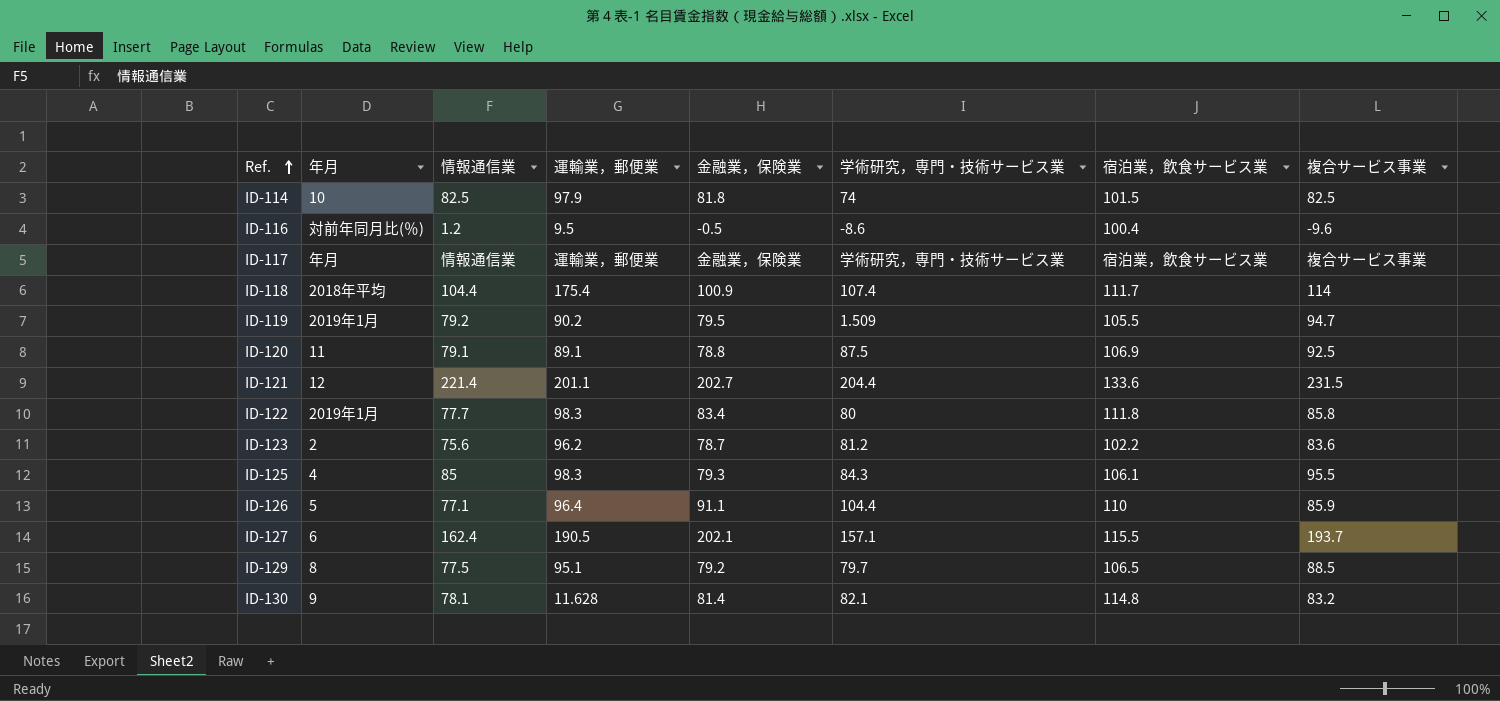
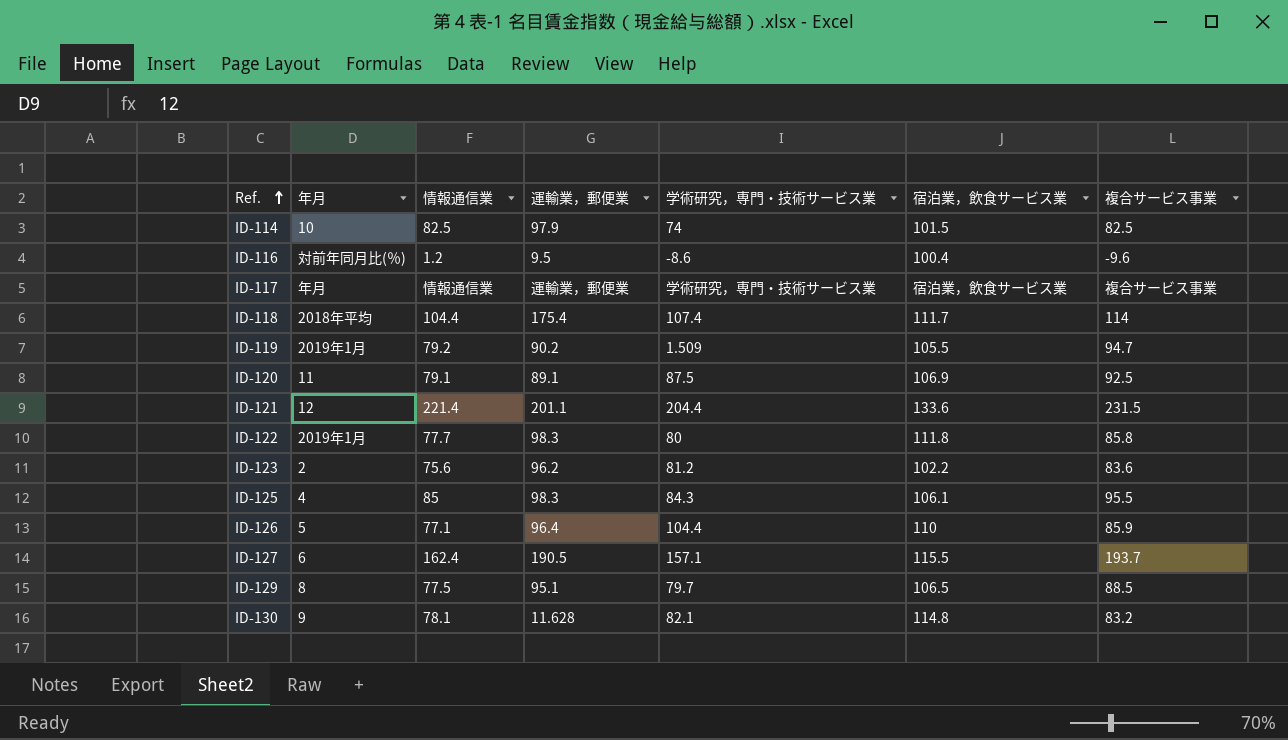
column 金融業，保険業 | position: 5 -> none

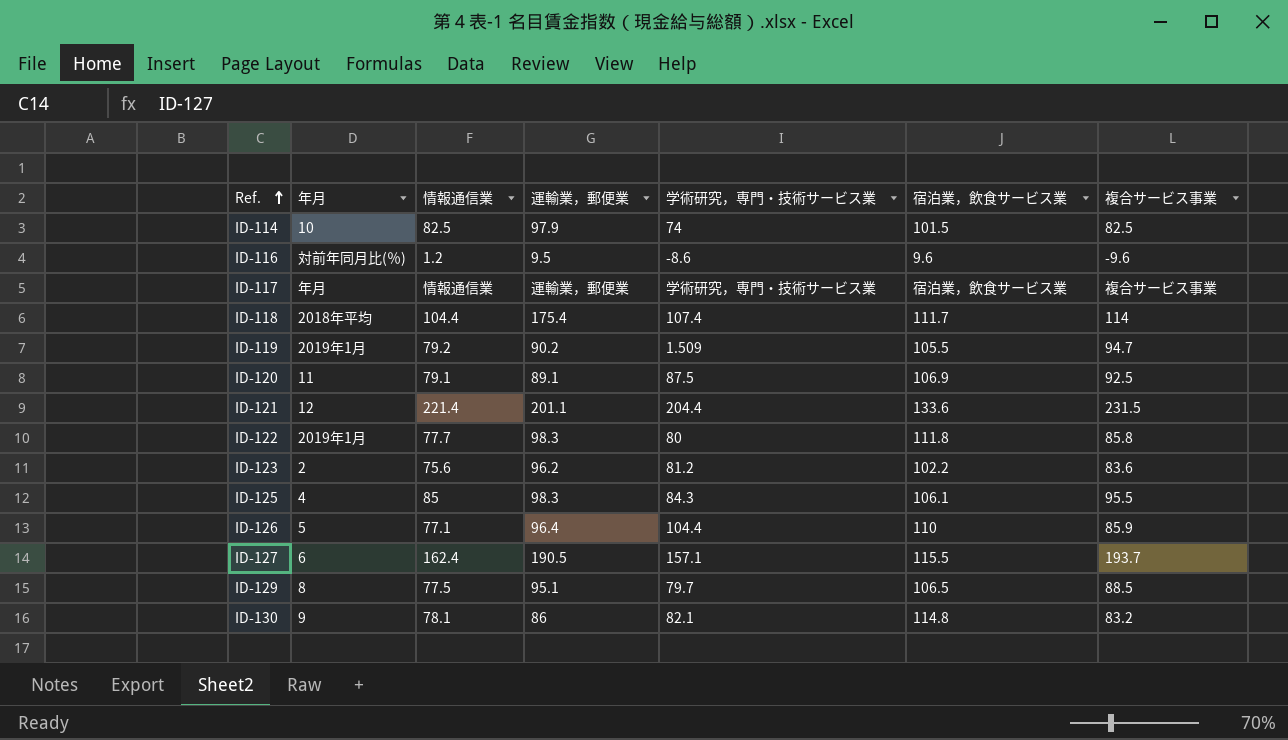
ID-116 | 宿泊業，飲食サービス業: 100.4 -> 9.6
ID-130 | 運輸業，郵便業: 11.628 -> 86

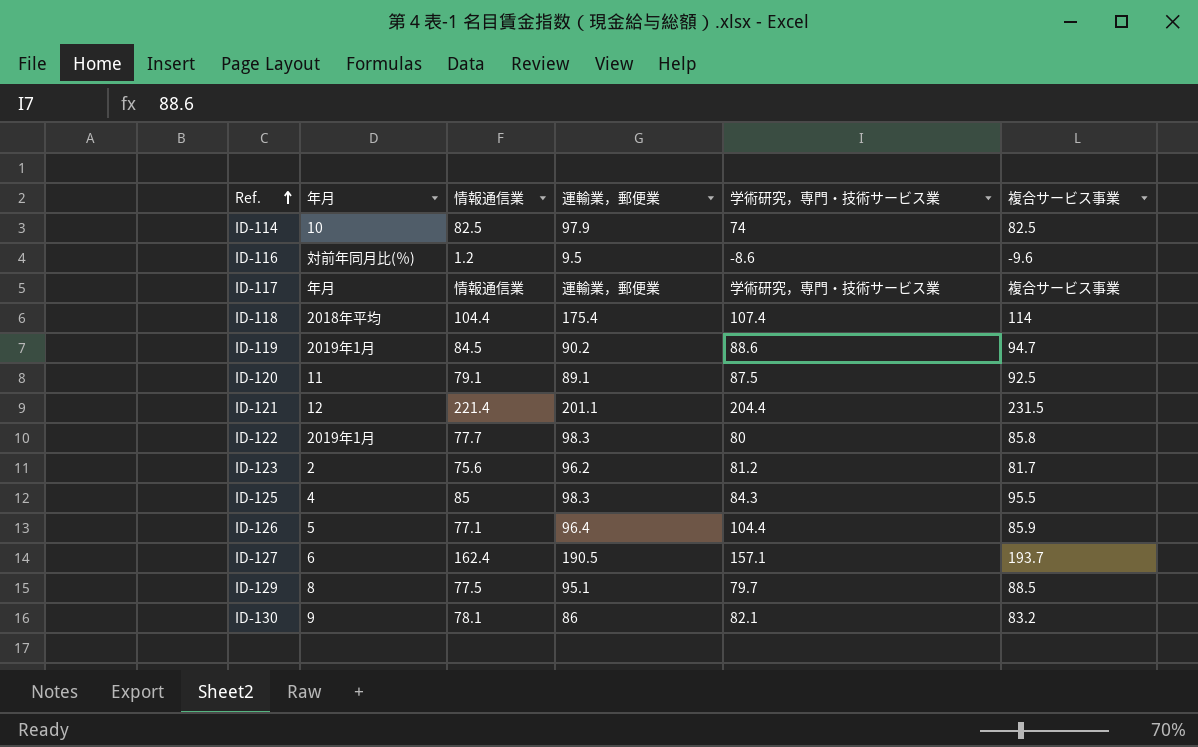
column 宿泊業，飲食サービス業 | position: 6 -> none
ID-119 | 情報通信業: 79.2 -> 84.5
ID-119 | 学術研究，専門・技術サービス業: 1.509 -> 88.6
ID-123 | 複合サービス事業: 83.6 -> 81.7

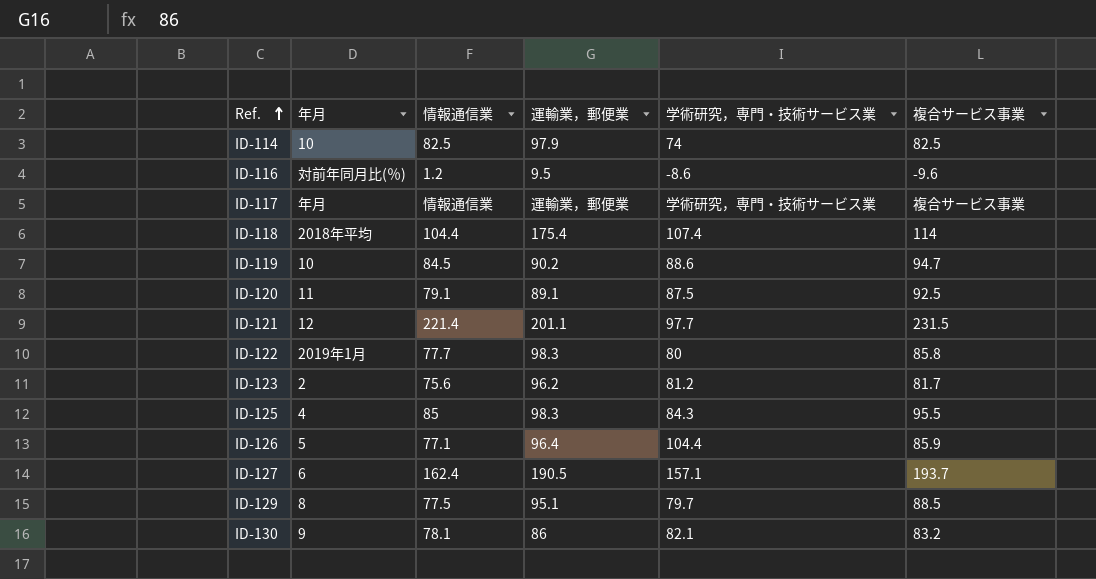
ID-119 | 年月: 2019年1月 -> 10
ID-121 | 学術研究，専門・技術サービス業: 204.4 -> 97.7

